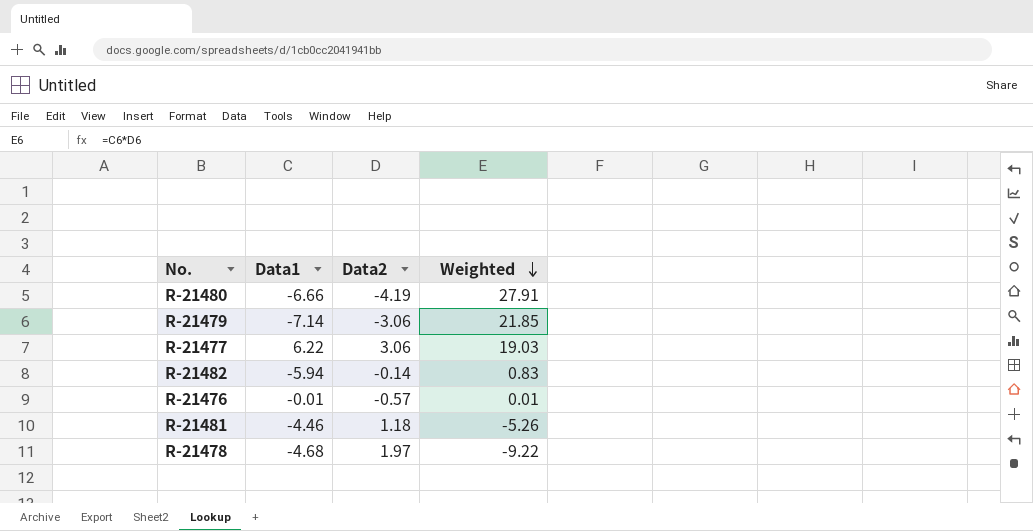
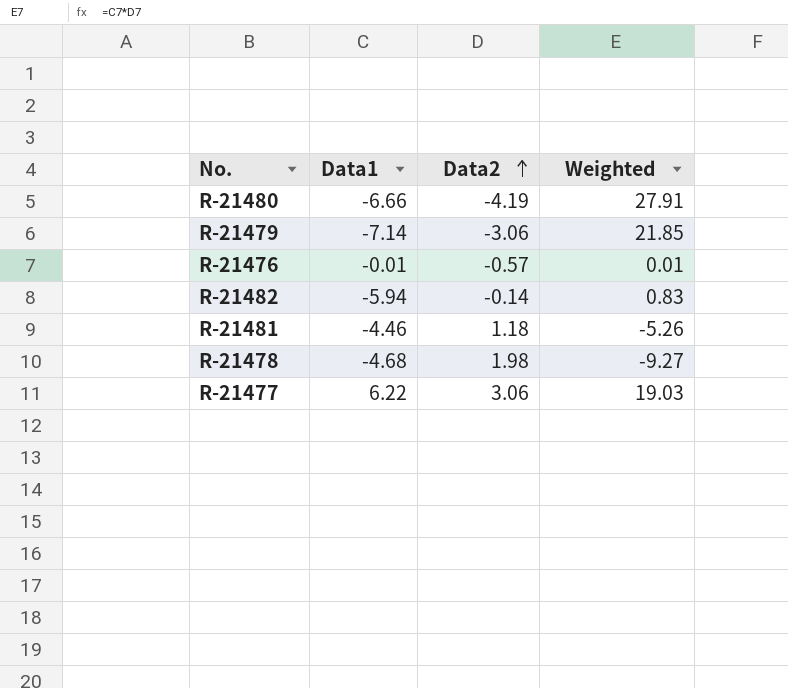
row order: Weighted descending -> Data2 ascending
R-21478 | Data2: 1.97 -> 1.98
R-21478 | Weighted: -9.22 -> -9.27

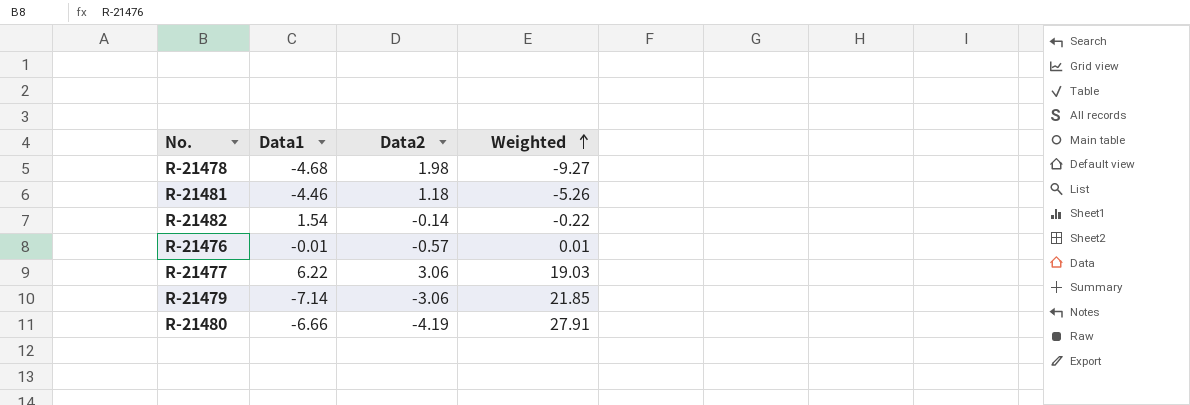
row order: Data2 ascending -> Weighted ascending
R-21482 | Data1: -5.94 -> 1.54
R-21482 | Weighted: 0.83 -> -0.22

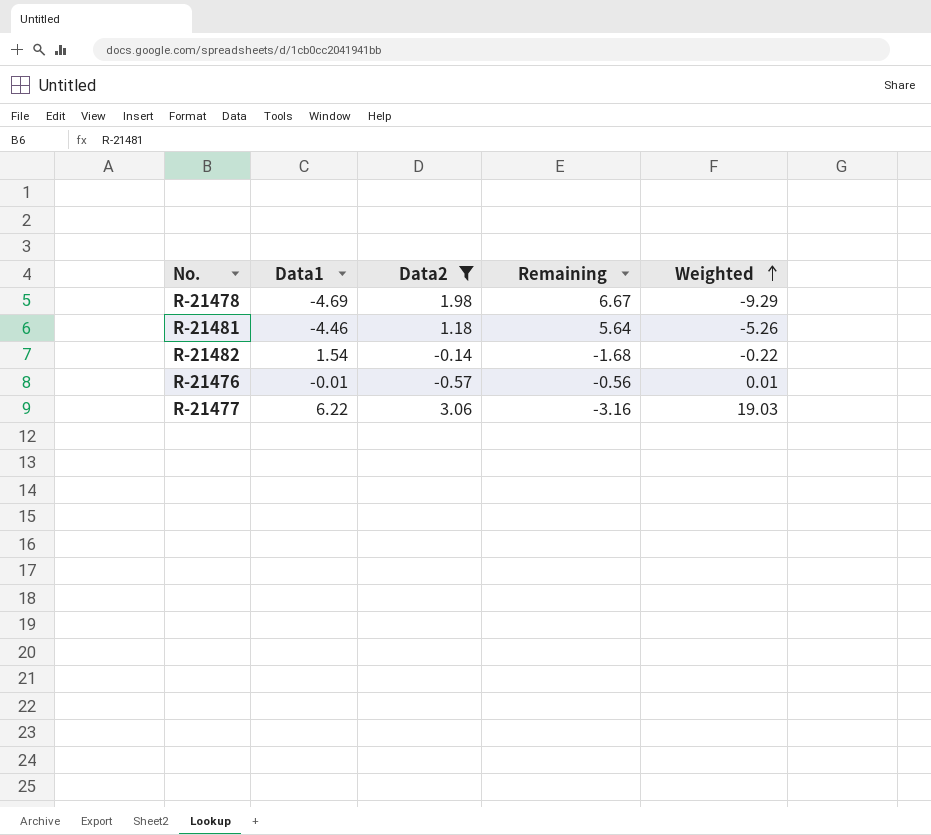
filter: none -> Data2 >= -0.57
column Remaining | formula: none -> [Data2] - [Data1]
R-21478 | Data1: -4.68 -> -4.69
R-21478 | Weighted: -9.27 -> -9.29

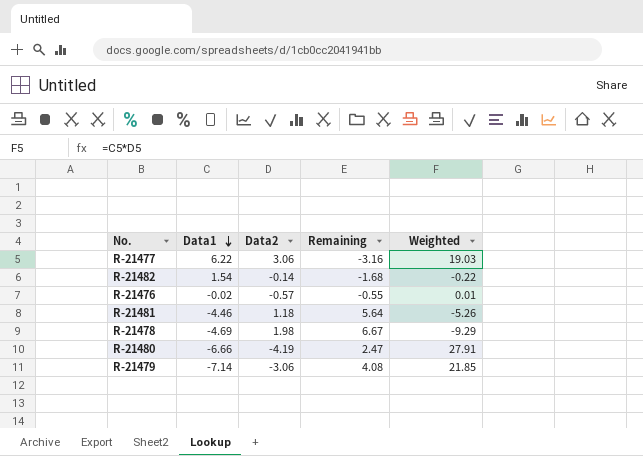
filter: Data2 >= -0.57 -> none
row order: Weighted ascending -> Data1 descending
R-21476 | Data1: -0.01 -> -0.02
R-21476 | Remaining: -0.56 -> -0.55

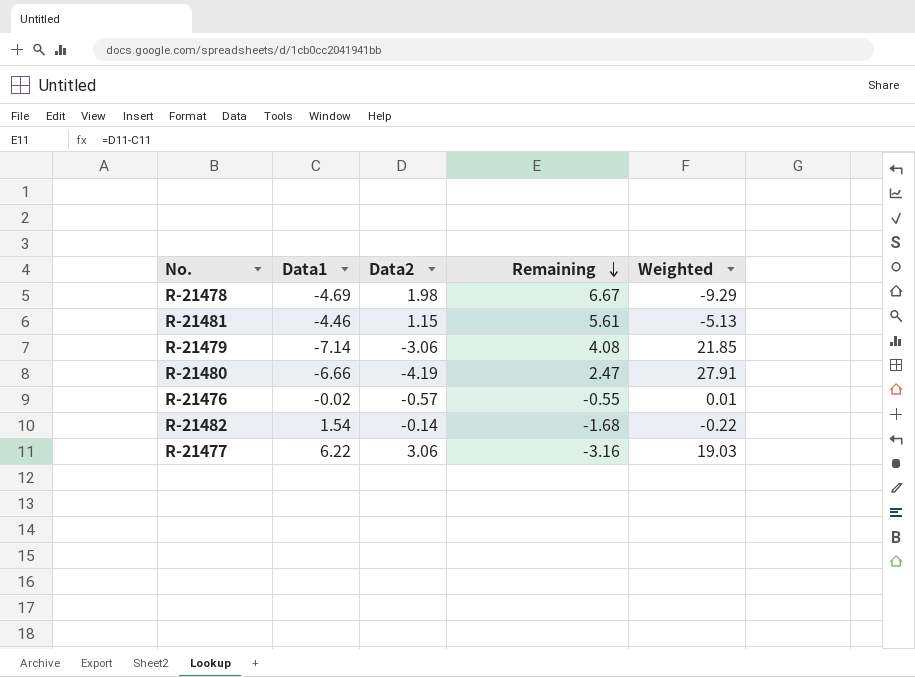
row order: Data1 descending -> Remaining descending
R-21481 | Data2: 1.18 -> 1.15
R-21481 | Remaining: 5.64 -> 5.61
R-21481 | Weighted: -5.26 -> -5.13

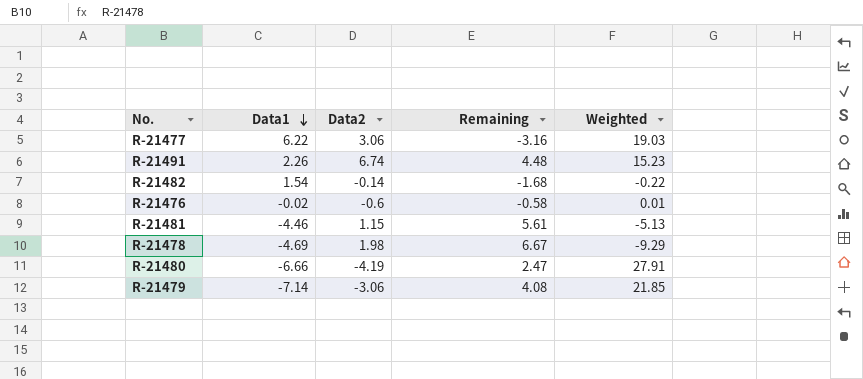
row order: Remaining descending -> Data1 descending
row R-21491: none -> 2.26 | 6.74 | 4.48 | 15.23
R-21476 | Data2: -0.57 -> -0.6
R-21476 | Remaining: -0.55 -> -0.58

